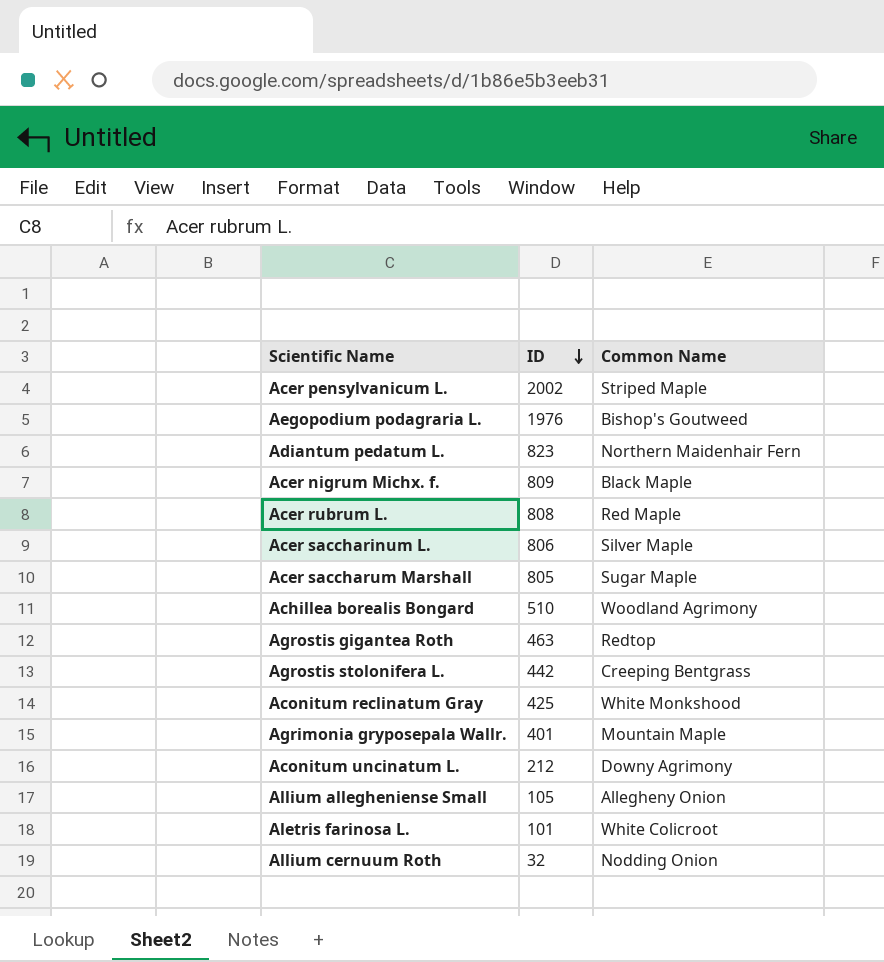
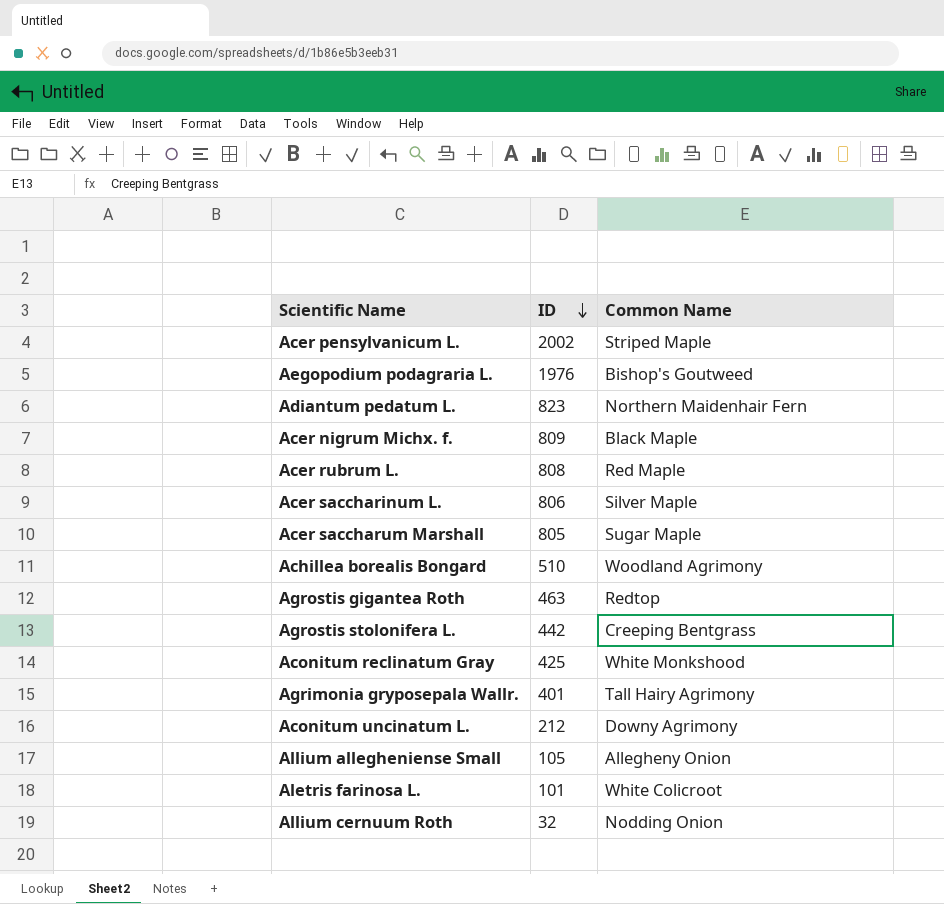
Agrimonia gryposepala Wallr. | Common Name: Mountain Maple -> Tall Hairy Agrimony

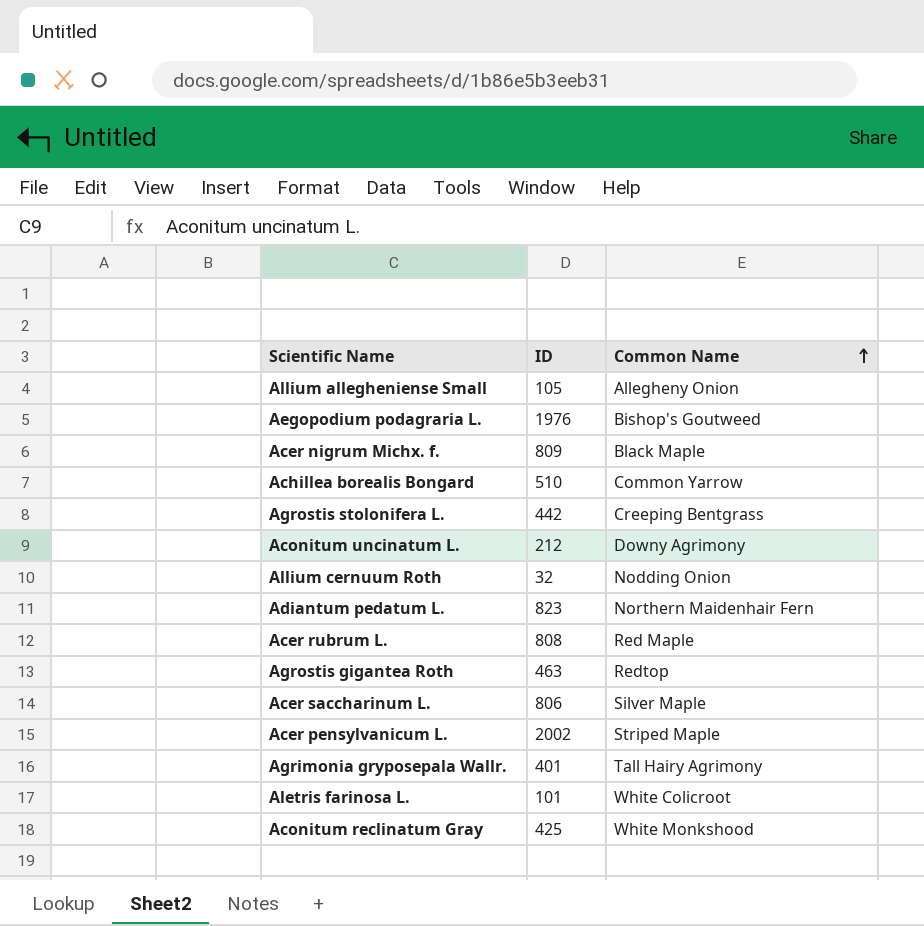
row order: ID descending -> Common Name ascending
row Acer saccharum Marshall: 805 | Sugar Maple -> none
Achillea borealis Bongard | Common Name: Woodland Agrimony -> Common Yarrow

